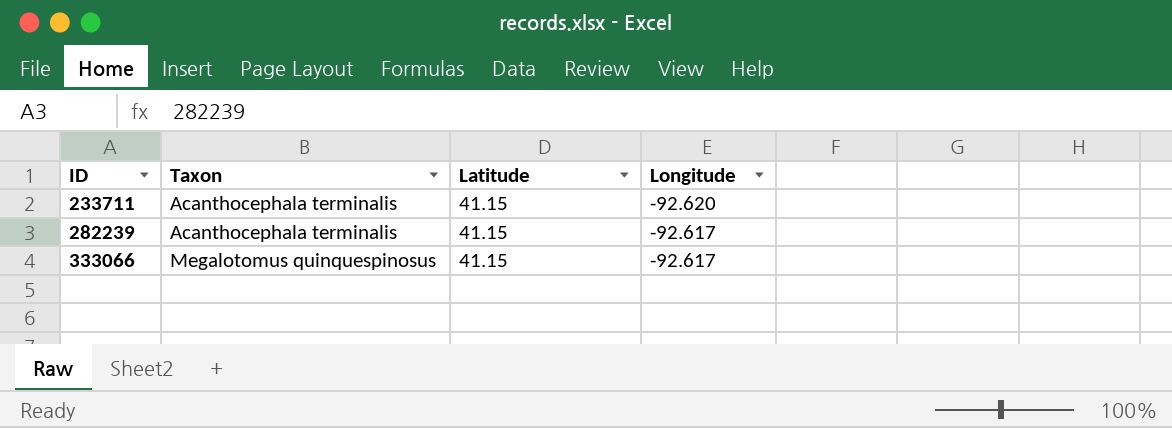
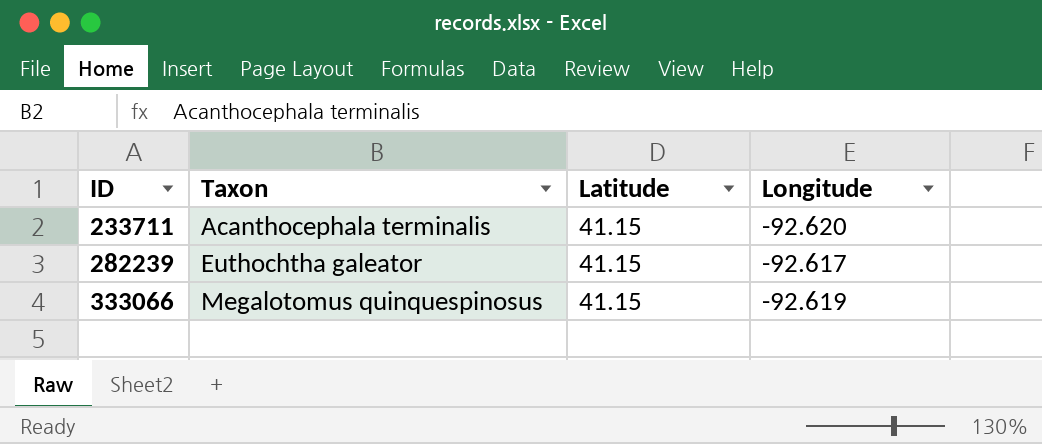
282239 | Taxon: Acanthocephala terminalis -> Euthochtha galeator
333066 | Longitude: -92.617 -> -92.619

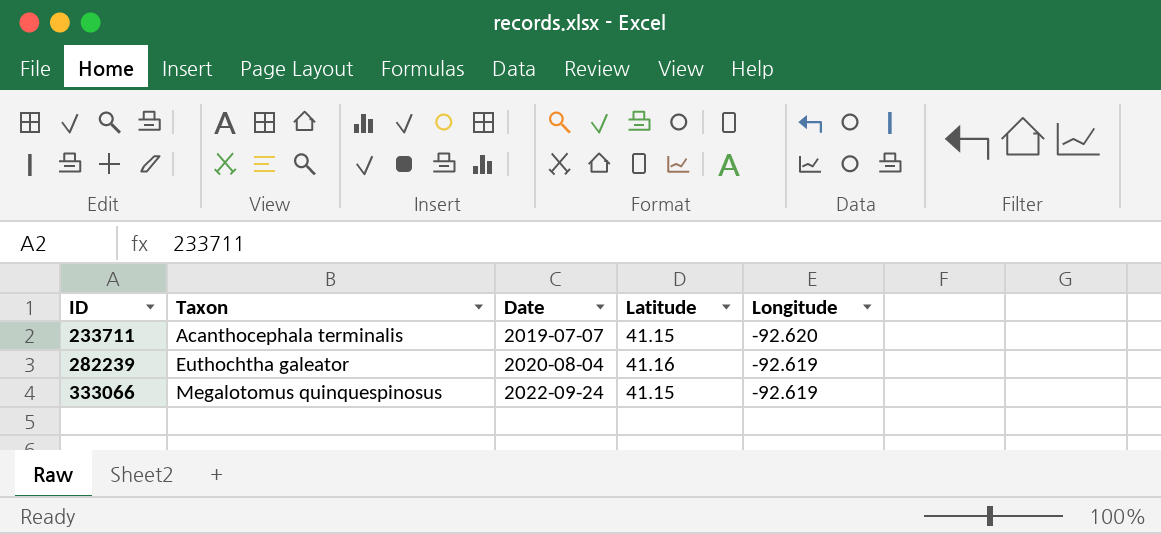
column Date | position: none -> 3
282239 | Latitude: 41.15 -> 41.16
282239 | Longitude: -92.617 -> -92.619

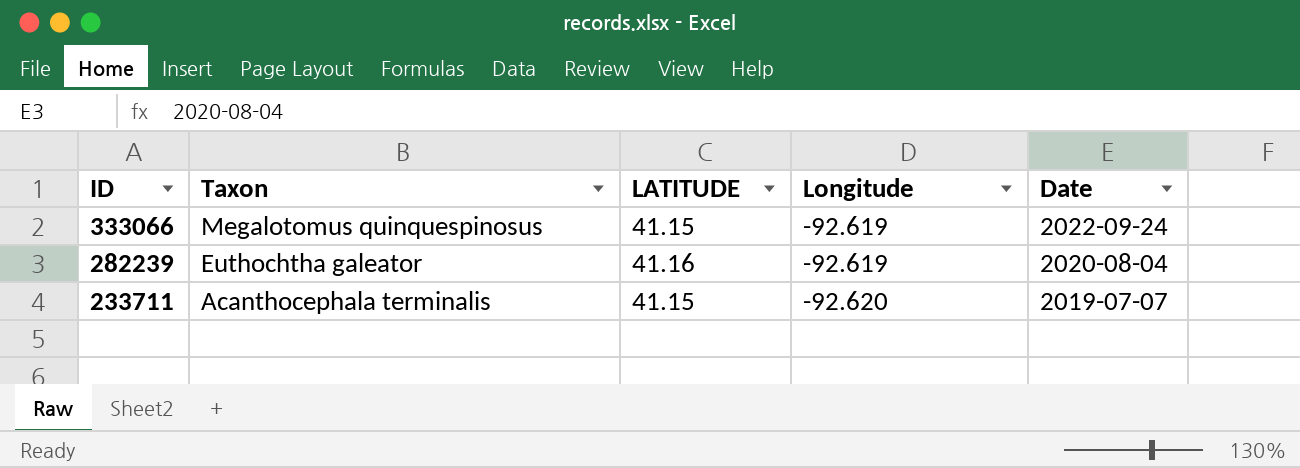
row order: ID ascending -> ID descending
column name: Latitude -> LATITUDE
column Date | position: 3 -> 5

